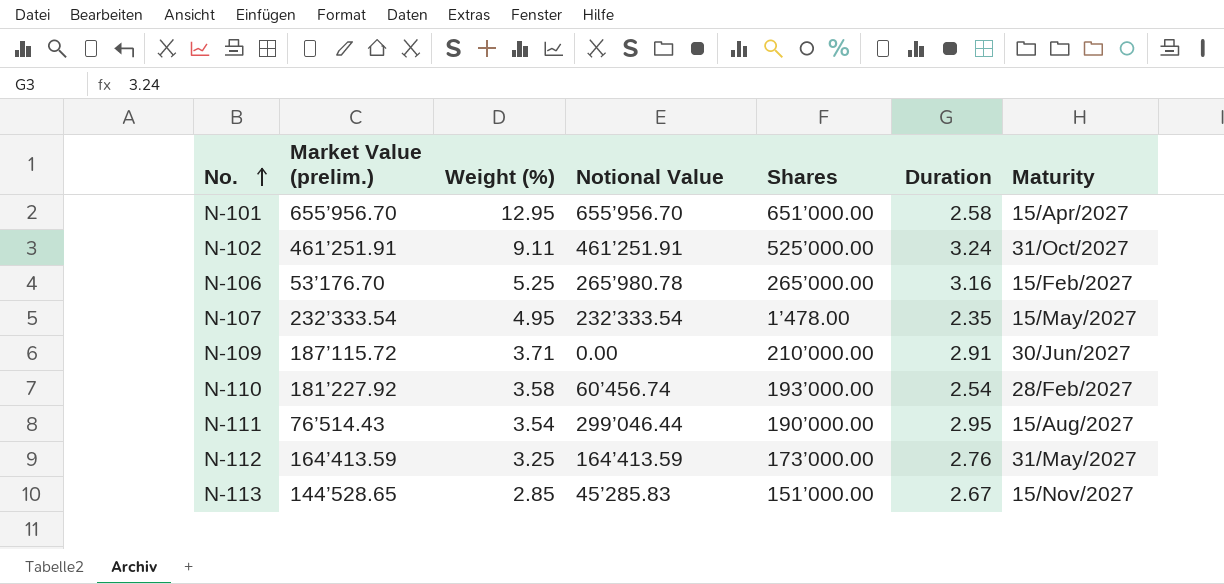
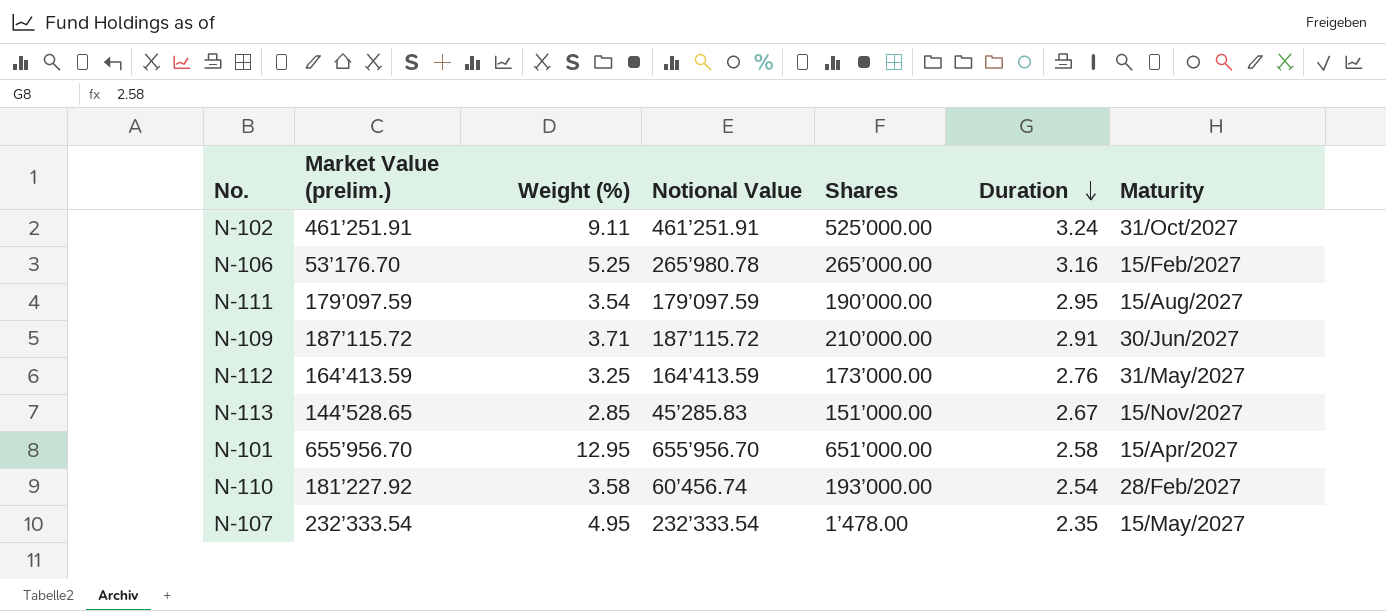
row order: No. ascending -> Duration descending
N-111 | Market Value (prelim.): 76’514.43 -> 179’097.59
N-111 | Notional Value: 299’046.44 -> 179’097.59
N-109 | Notional Value: 0.00 -> 187’115.72

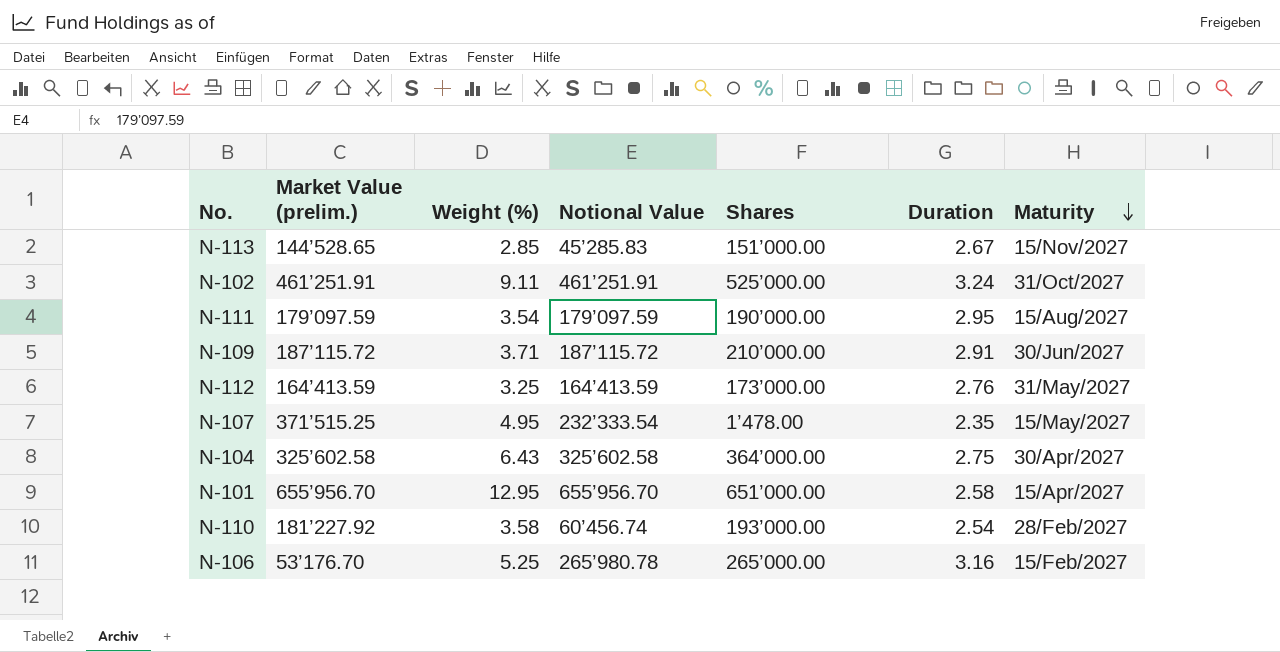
row order: Duration descending -> Maturity descending
N-107 | Market Value (prelim.): 232’333.54 -> 371’515.25
row N-104: none -> 325’602.58 | 6.43 | 325’602.58 | 364’000.00 | 2.75 | 30/Apr/2027

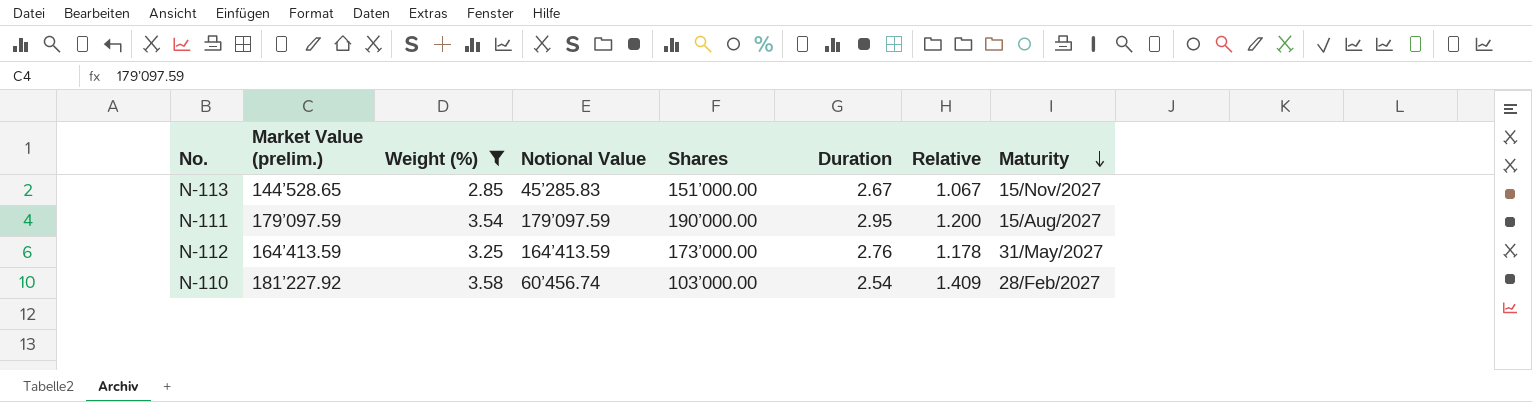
filter: none -> Weight (%) <= 3.58
column Relative | formula: none -> [Weight (%)] / [Duration]
N-110 | Shares: 193’000.00 -> 103’000.00

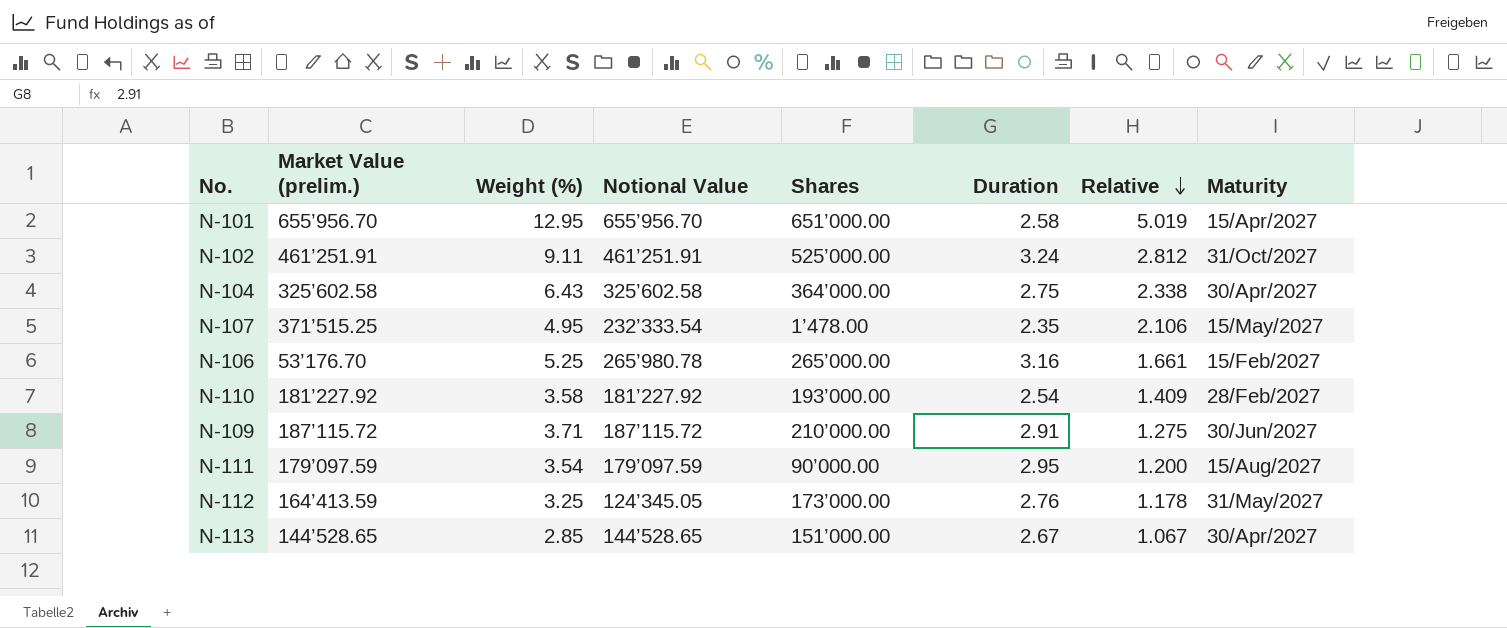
filter: Weight (%) <= 3.58 -> none
row order: Maturity descending -> Relative descending
N-110 | Notional Value: 60’456.74 -> 181’227.92
N-110 | Shares: 103’000.00 -> 193’000.00
N-111 | Shares: 190’000.00 -> 90’000.00
N-112 | Notional Value: 164’413.59 -> 124’345.05
N-113 | Notional Value: 45’285.83 -> 144’528.65
N-113 | Maturity: 15/Nov/2027 -> 30/Apr/2027

